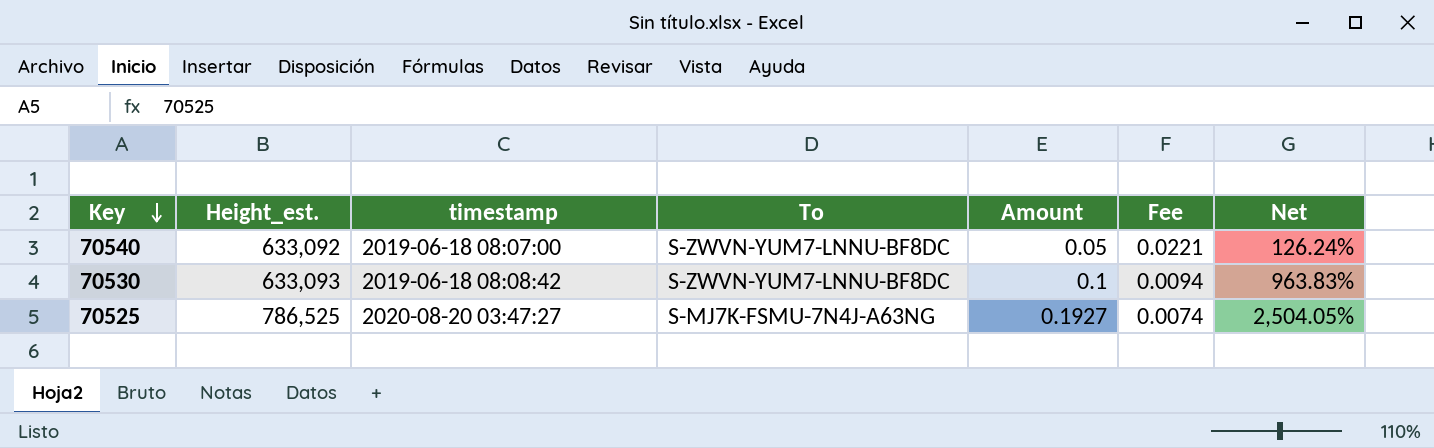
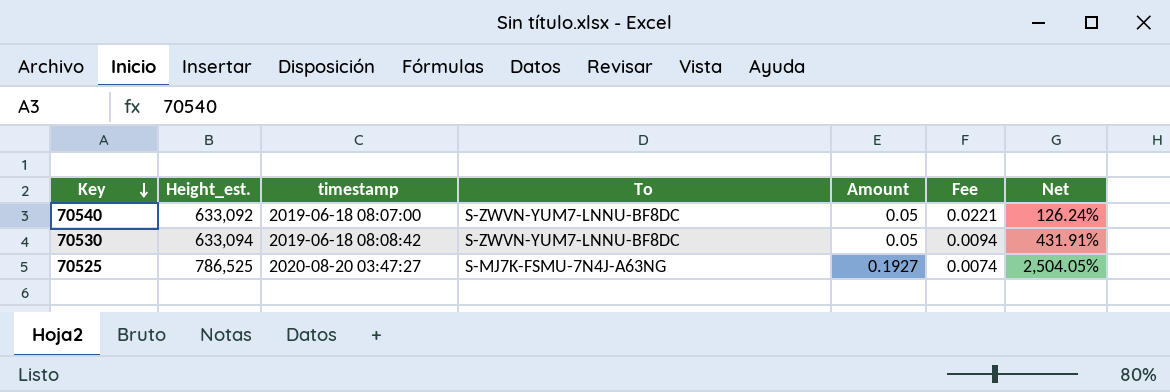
70530 | Height_est.: 633,093 -> 633,094
70530 | Amount: 0.1 -> 0.05
70530 | Net: 963.83% -> 431.91%

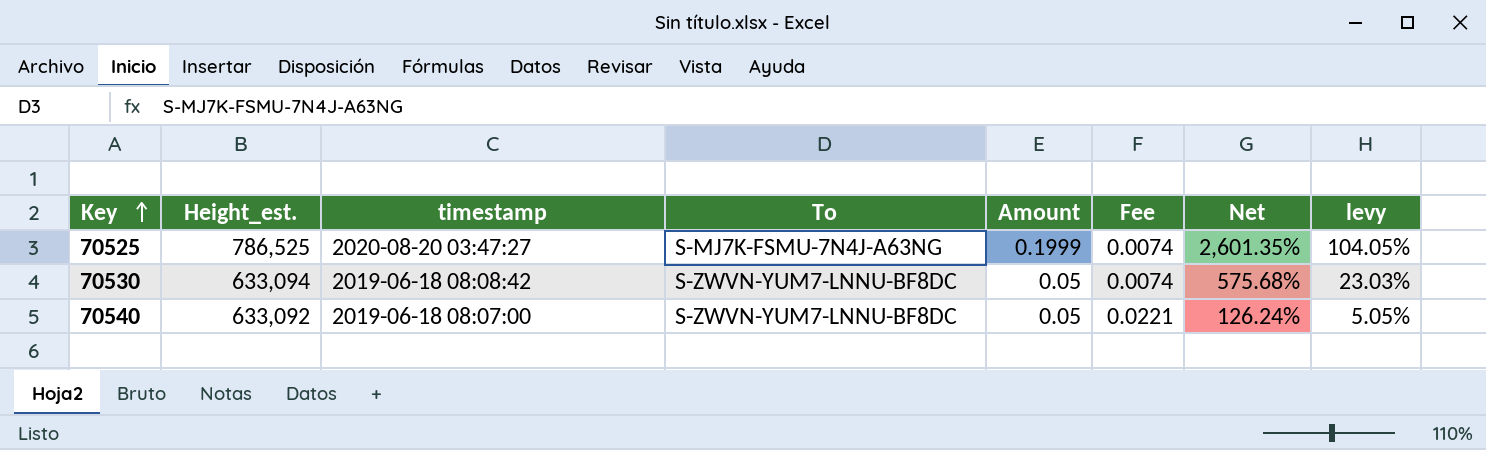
row order: Key descending -> Key ascending
column levy | formula: none -> [Net] * 0.04
70525 | Amount: 0.1927 -> 0.1999
70525 | Net: 2,504.05% -> 2,601.35%
70530 | Fee: 0.0094 -> 0.0074
70530 | Net: 431.91% -> 575.68%

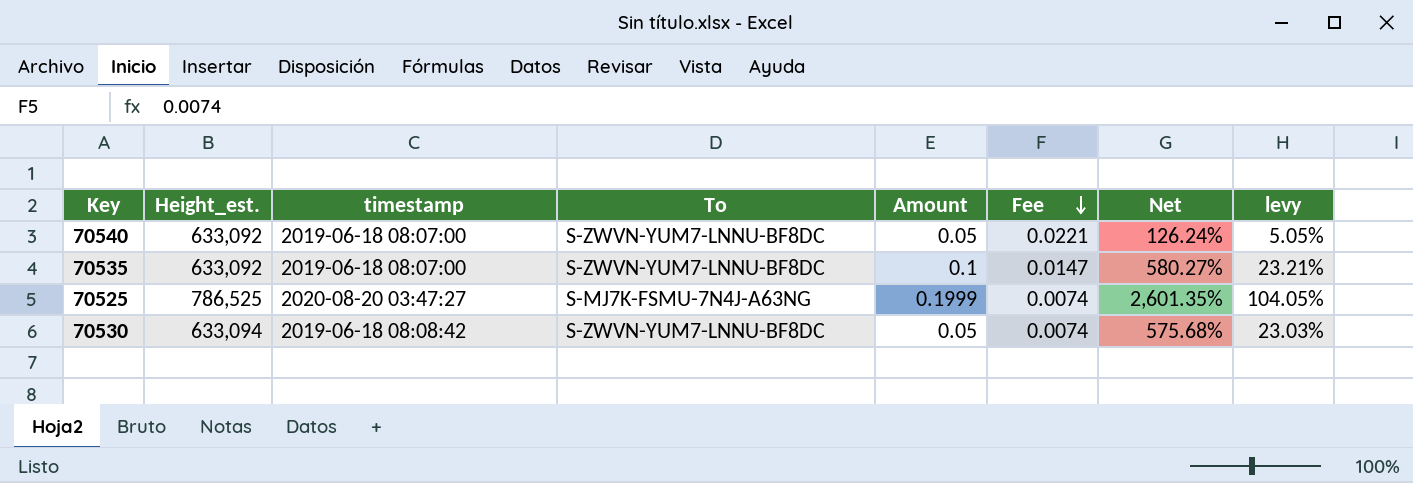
row order: Key ascending -> Fee descending
row 70535: none -> 633,092 | 2019-06-18 08:07:00 | S-ZWVN-YUM7-LNNU-BF8DC | 0.1 | 0.0147 | 580.27% | 23.21%

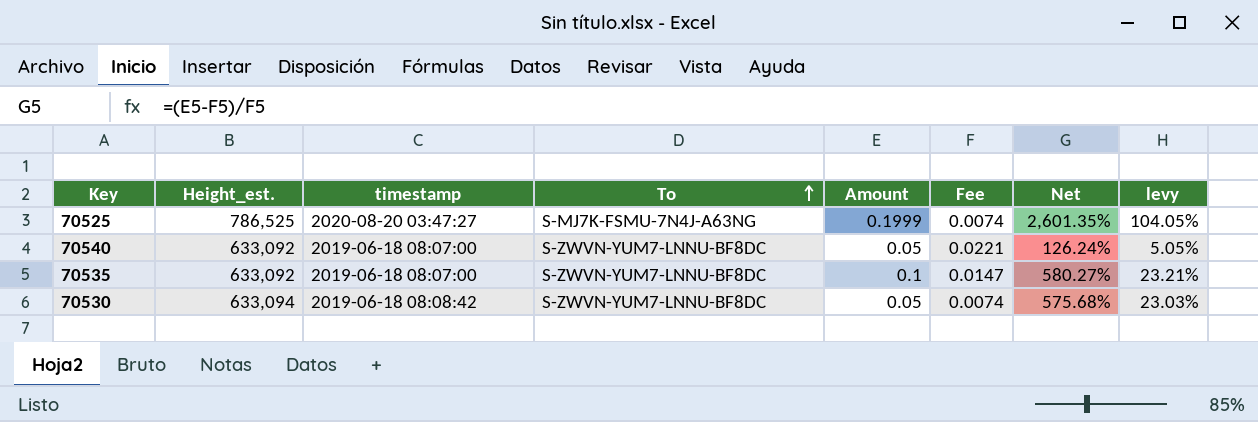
row order: Fee descending -> To ascending

